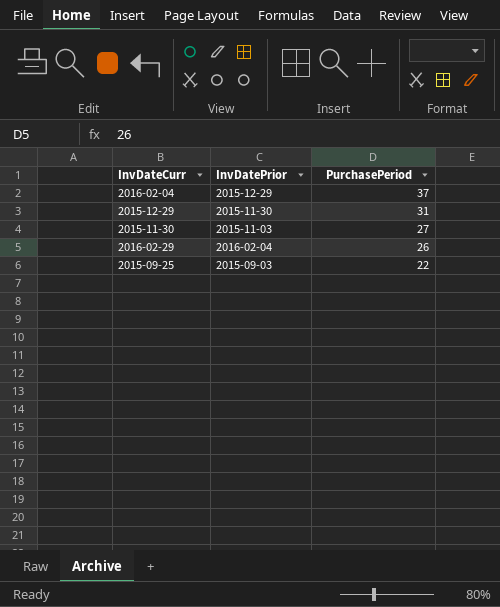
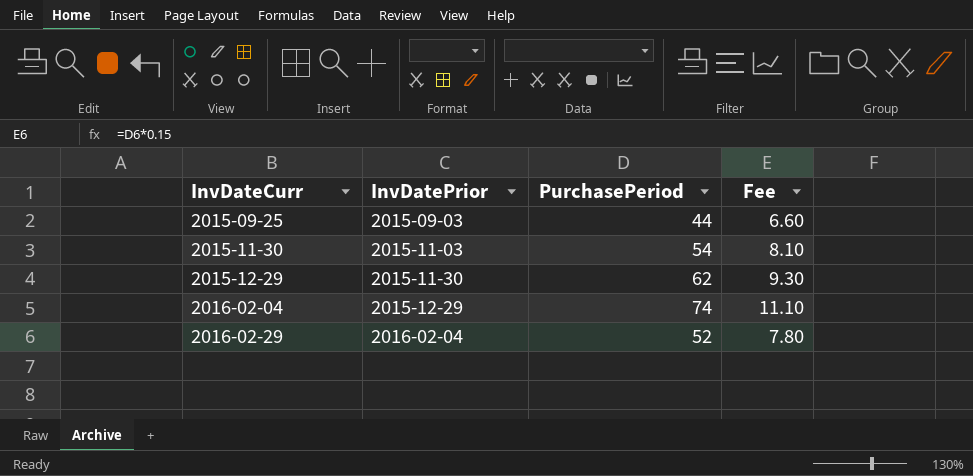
row order: PurchasePeriod descending -> InvDateCurr ascending
column Fee | formula: none -> [PurchasePeriod] * 0.15
2015-09-25 | PurchasePeriod: 22 -> 44
2015-11-30 | PurchasePeriod: 27 -> 54
2015-12-29 | PurchasePeriod: 31 -> 62
2016-02-04 | PurchasePeriod: 37 -> 74
2016-02-29 | PurchasePeriod: 26 -> 52

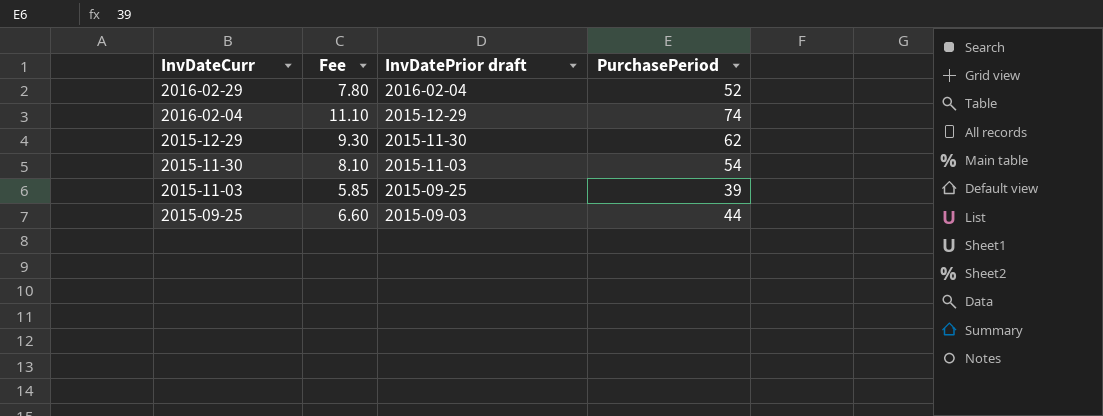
row order: InvDateCurr ascending -> InvDateCurr descending
column Fee | position: 4 -> 2
column name: InvDatePrior -> InvDatePrior draft
row 2015-11-03: none -> 5.85 | 2015-09-25 | 39

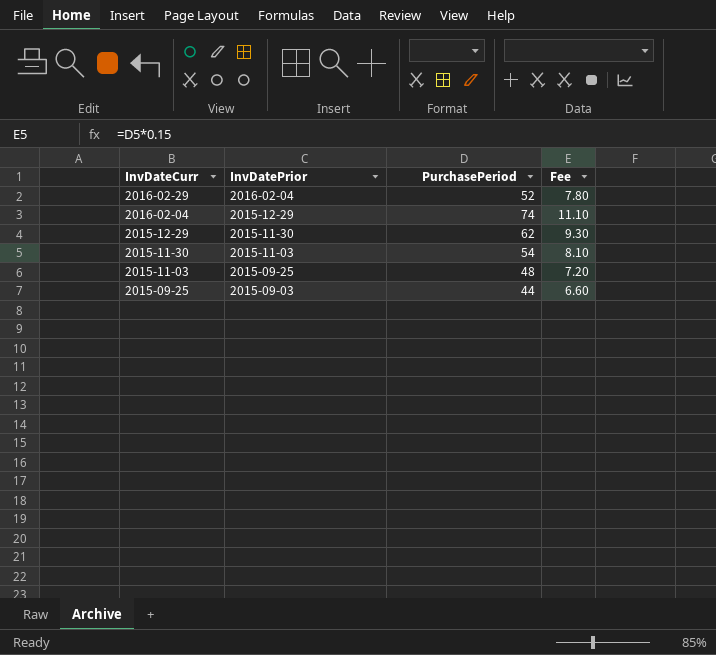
column name: InvDatePrior draft -> InvDatePrior
column Fee | position: 2 -> 4
2015-11-03 | PurchasePeriod: 39 -> 48
2015-11-03 | Fee: 5.85 -> 7.20

